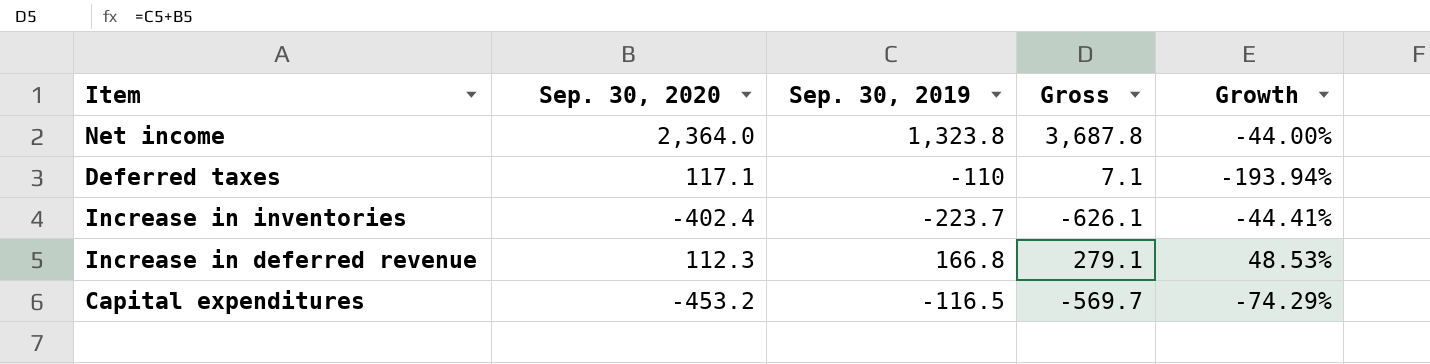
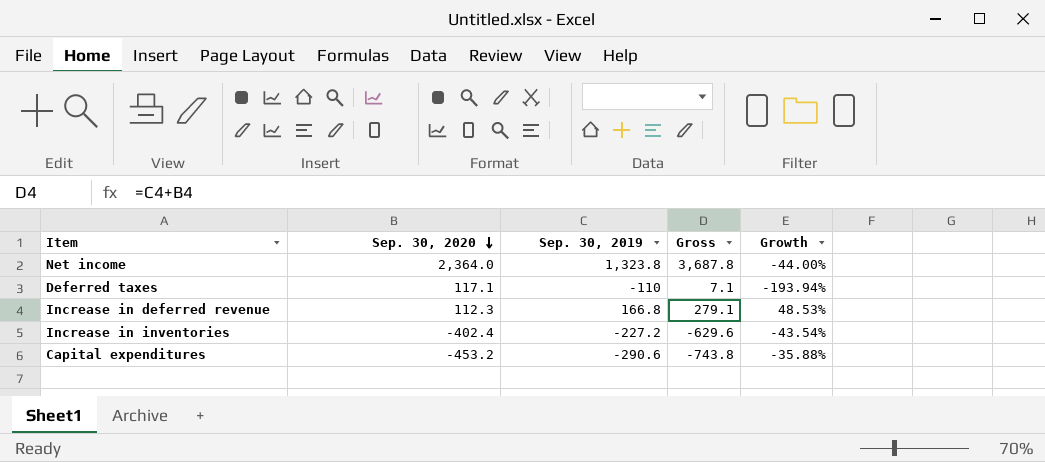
row order: none -> Sep. 30, 2020 descending
Increase in inventories | Sep. 30, 2019: -223.7 -> -227.2
Increase in inventories | Gross: -626.1 -> -629.6
Increase in inventories | Growth: -44.41% -> -43.54%
Capital expenditures | Sep. 30, 2019: -116.5 -> -290.6
Capital expenditures | Gross: -569.7 -> -743.8
Capital expenditures | Growth: -74.29% -> -35.88%

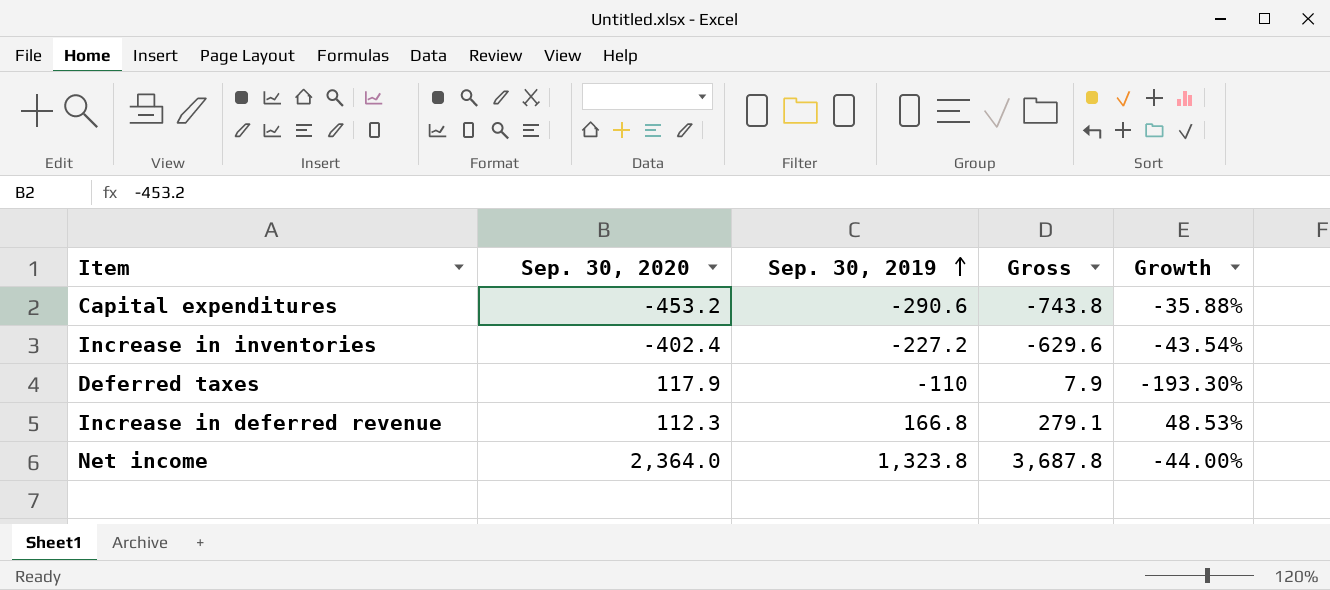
row order: Sep. 30, 2020 descending -> Sep. 30, 2019 ascending
Deferred taxes | Sep. 30, 2020: 117.1 -> 117.9
Deferred taxes | Gross: 7.1 -> 7.9
Deferred taxes | Growth: -193.94% -> -193.30%

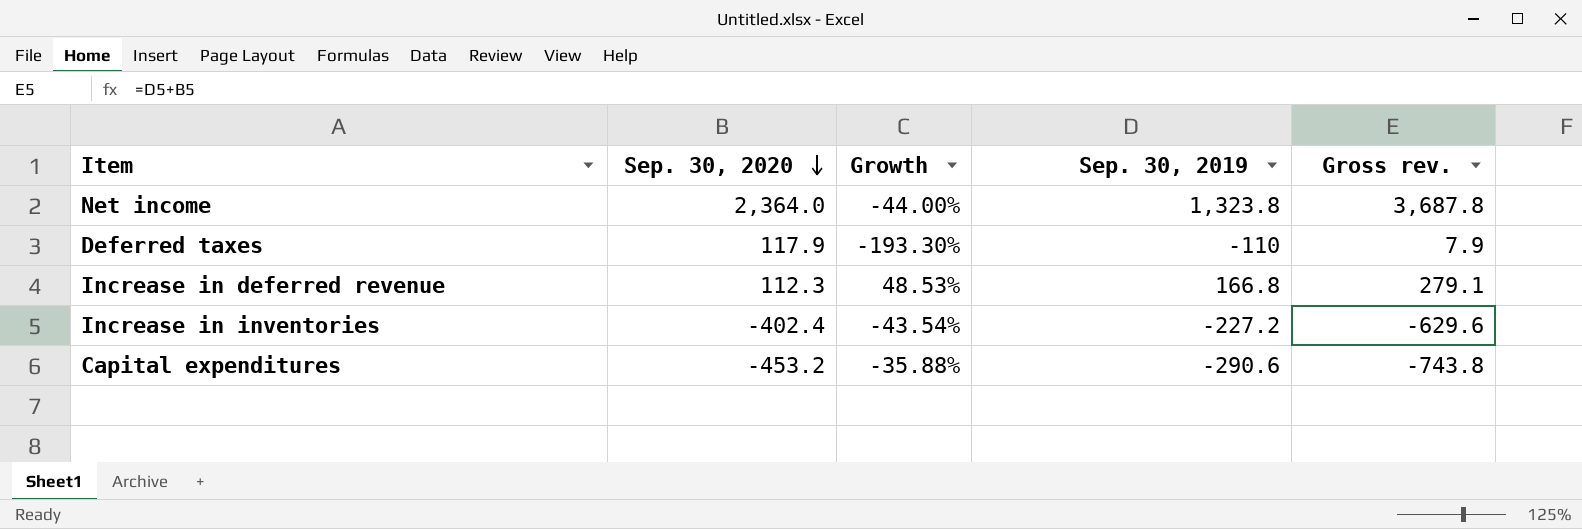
row order: Sep. 30, 2019 ascending -> Sep. 30, 2020 descending
column Growth | position: 5 -> 3
column name: Gross -> Gross rev.

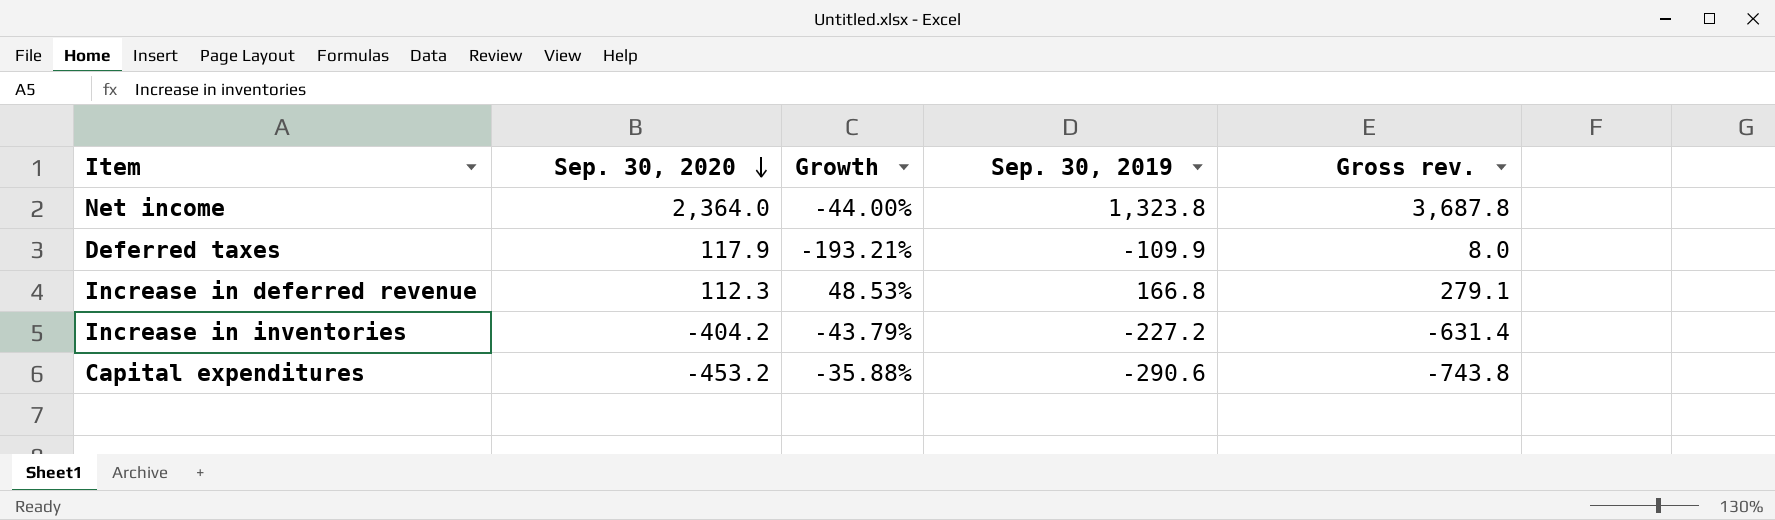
Deferred taxes | Growth: -193.30% -> -193.21%
Deferred taxes | Sep. 30, 2019: -110 -> -109.9
Deferred taxes | Gross rev.: 7.9 -> 8.0
Increase in inventories | Sep. 30, 2020: -402.4 -> -404.2
Increase in inventories | Growth: -43.54% -> -43.79%
Increase in inventories | Gross rev.: -629.6 -> -631.4

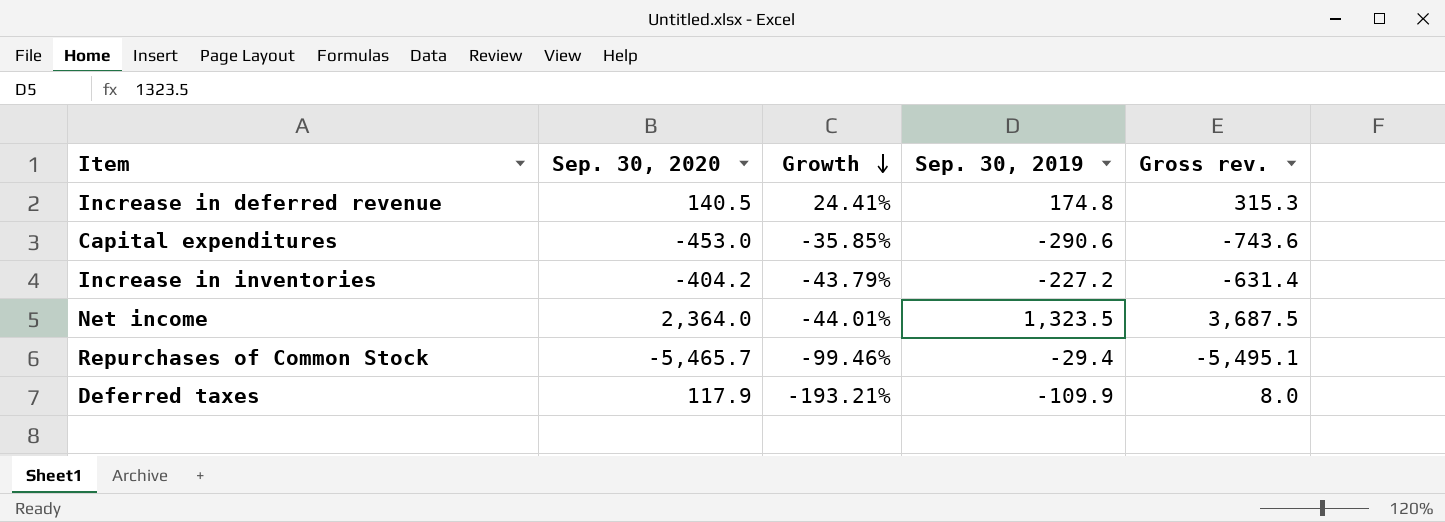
row order: Sep. 30, 2020 descending -> Growth descending
Increase in deferred revenue | Sep. 30, 2020: 112.3 -> 140.5
Increase in deferred revenue | Growth: 48.53% -> 24.41%
Increase in deferred revenue | Sep. 30, 2019: 166.8 -> 174.8
Increase in deferred revenue | Gross rev.: 279.1 -> 315.3
Capital expenditures | Sep. 30, 2020: -453.2 -> -453.0
Capital expenditures | Growth: -35.88% -> -35.85%
Capital expenditures | Gross rev.: -743.8 -> -743.6
Net income | Growth: -44.00% -> -44.01%
Net income | Sep. 30, 2019: 1,323.8 -> 1,323.5
Net income | Gross rev.: 3,687.8 -> 3,687.5
row Repurchases of Common Stock: none -> -5,465.7 | -99.46% | -29.4 | -5,495.1

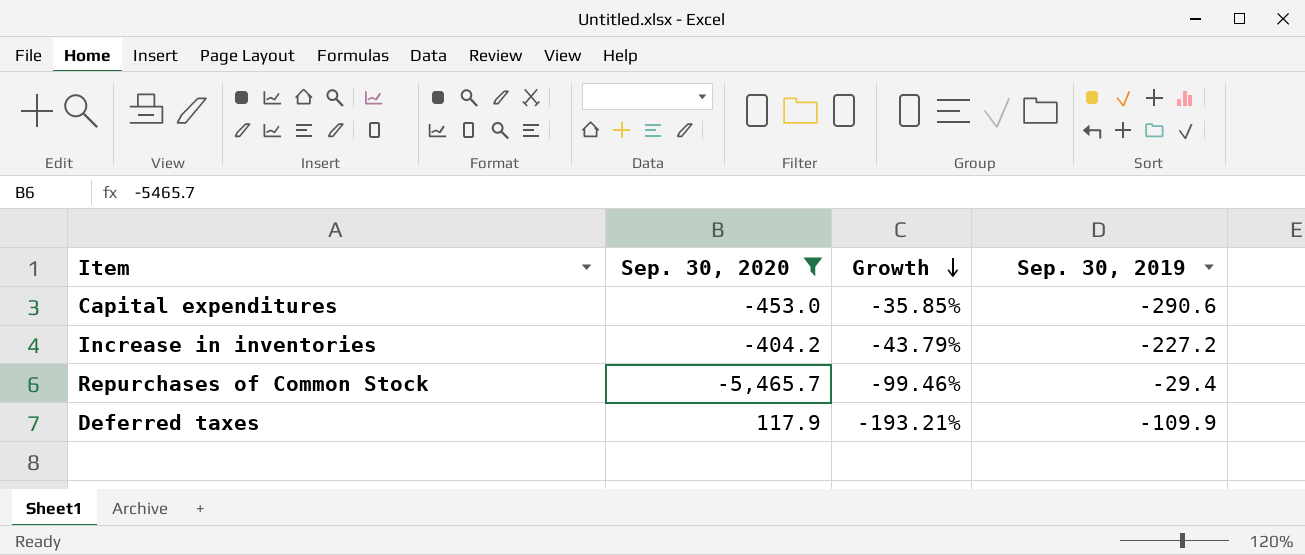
filter: none -> Sep. 30, 2020 <= 117.9
column Gross rev. | formula: [Sep. 30, 2020] + [Sep. 30, 2019] -> none

